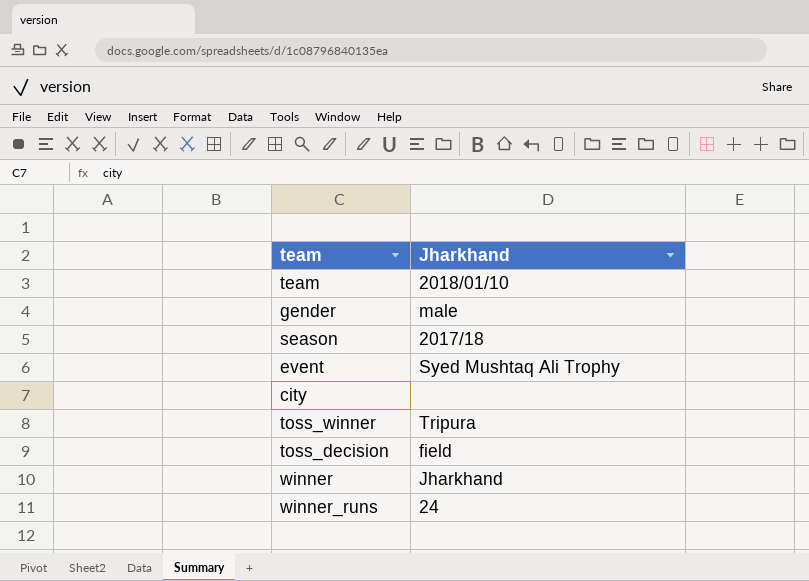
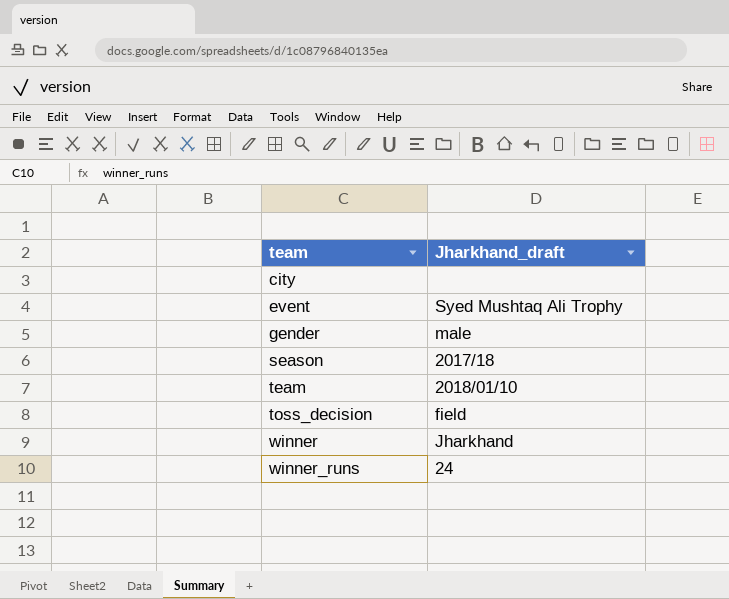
row order: none -> team ascending
column name: Jharkhand -> Jharkhand_draft
row toss_winner: Tripura -> none

